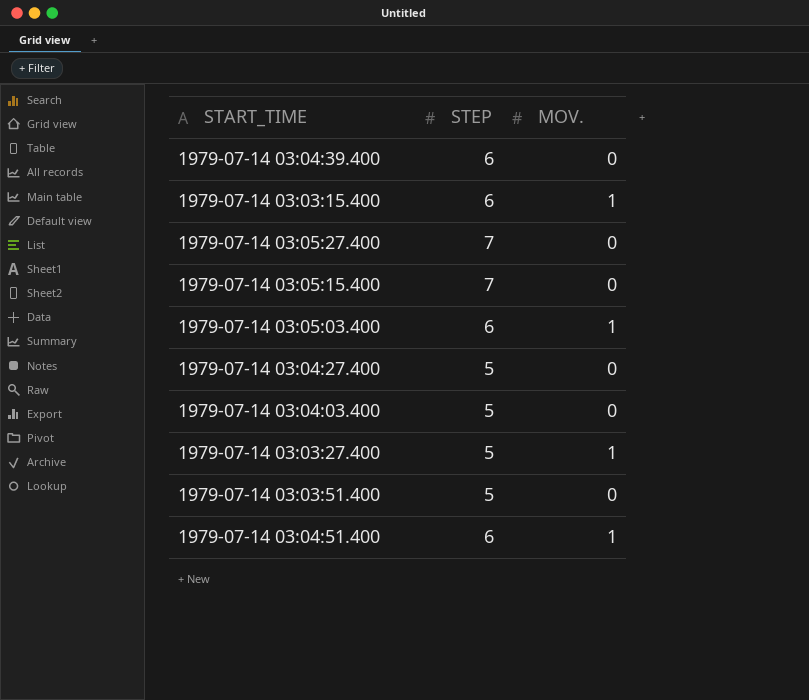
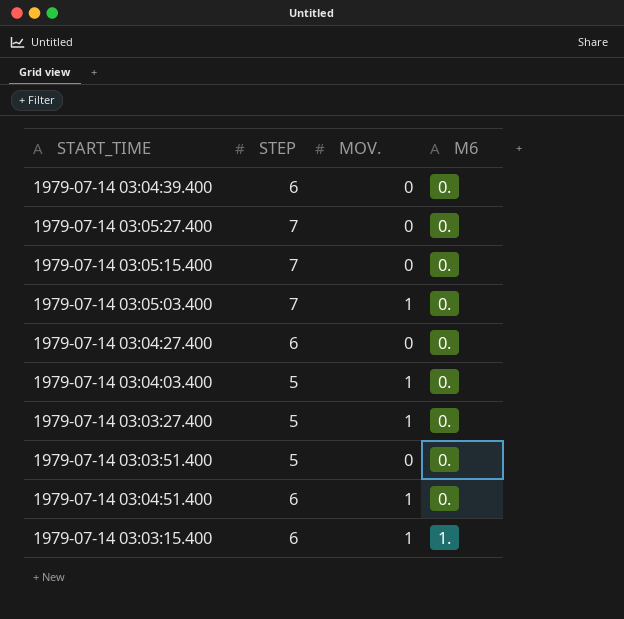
row order: none -> M6 ascending
column M6 | position: none -> 4
1979-07-14 03:05:03.400 | STEP: 6 -> 7
1979-07-14 03:04:27.400 | STEP: 5 -> 6
1979-07-14 03:04:03.400 | MOV.: 0 -> 1

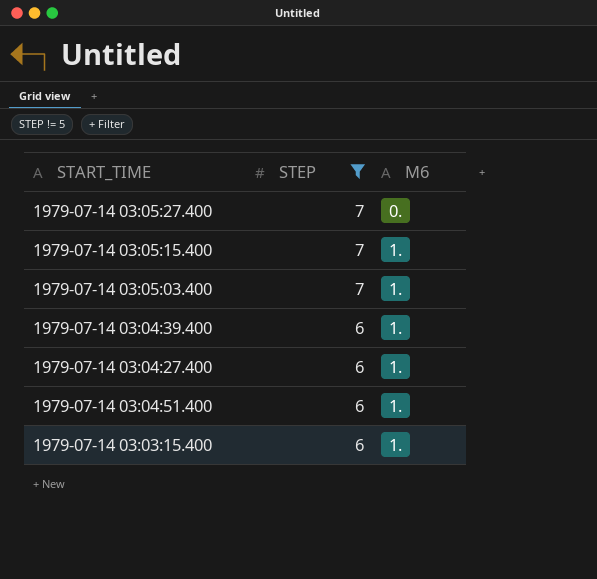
filter: none -> STEP != 5
row order: M6 ascending -> STEP descending
column MOV. | position: 3 -> none
1979-07-14 03:05:15.400 | M6: 0. -> 1.
1979-07-14 03:05:03.400 | M6: 0. -> 1.
1979-07-14 03:04:39.400 | M6: 0. -> 1.
1979-07-14 03:04:27.400 | M6: 0. -> 1.
1979-07-14 03:04:51.400 | M6: 0. -> 1.

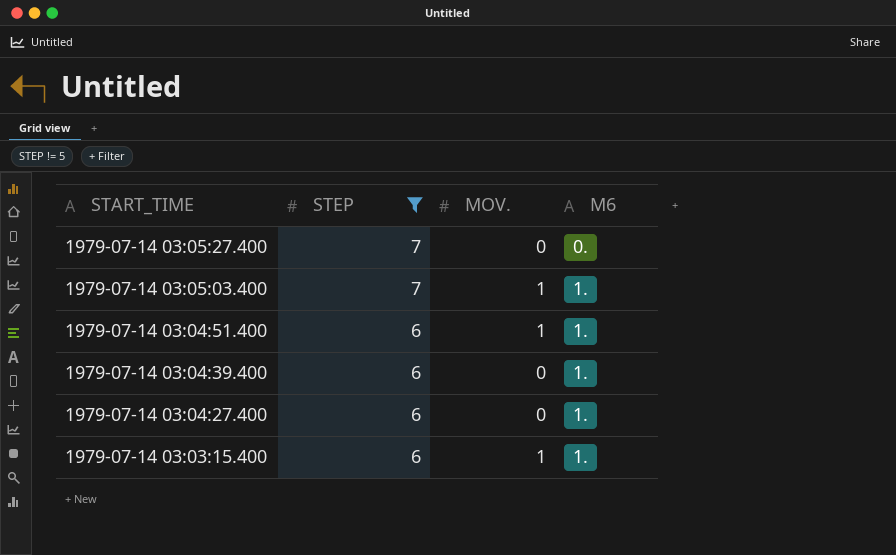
row order: STEP descending -> START_TIME descending
column MOV. | position: none -> 3
row 1979-07-14 03:05:15.400: 7 | 1. -> none

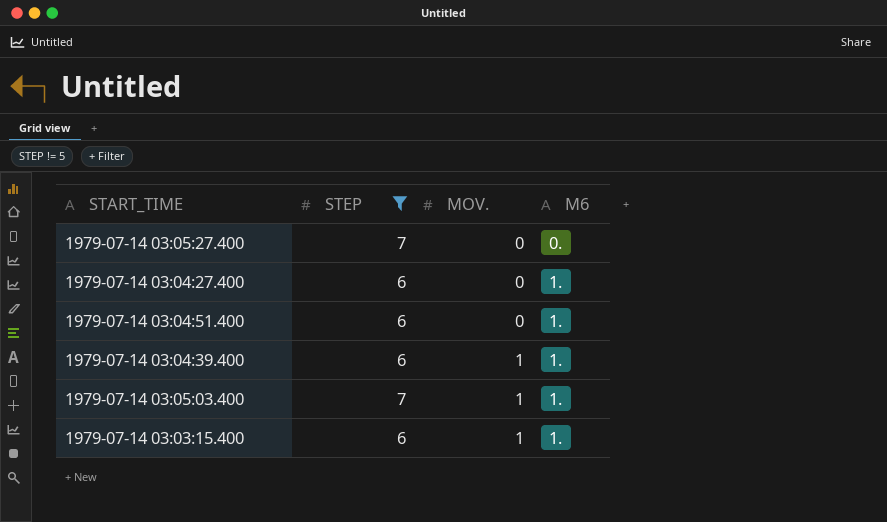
row order: START_TIME descending -> MOV. ascending
1979-07-14 03:04:51.400 | MOV.: 1 -> 0
1979-07-14 03:04:39.400 | MOV.: 0 -> 1

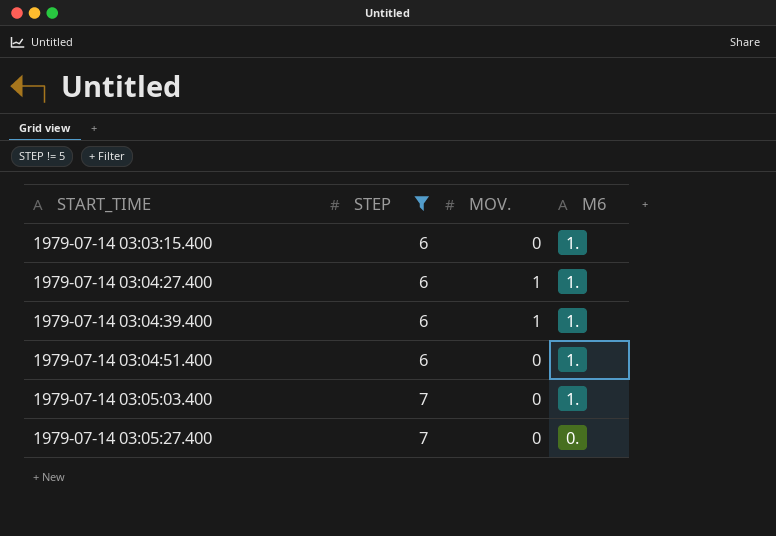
row order: MOV. ascending -> START_TIME ascending
1979-07-14 03:03:15.400 | MOV.: 1 -> 0
1979-07-14 03:04:27.400 | MOV.: 0 -> 1
1979-07-14 03:05:03.400 | MOV.: 1 -> 0

